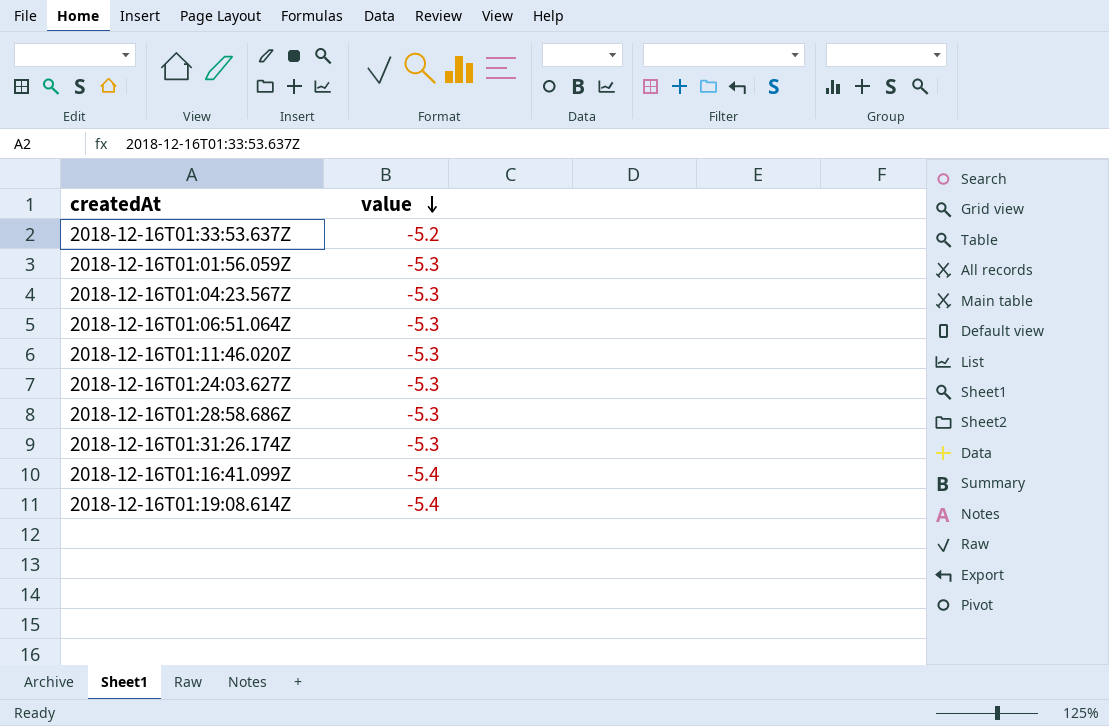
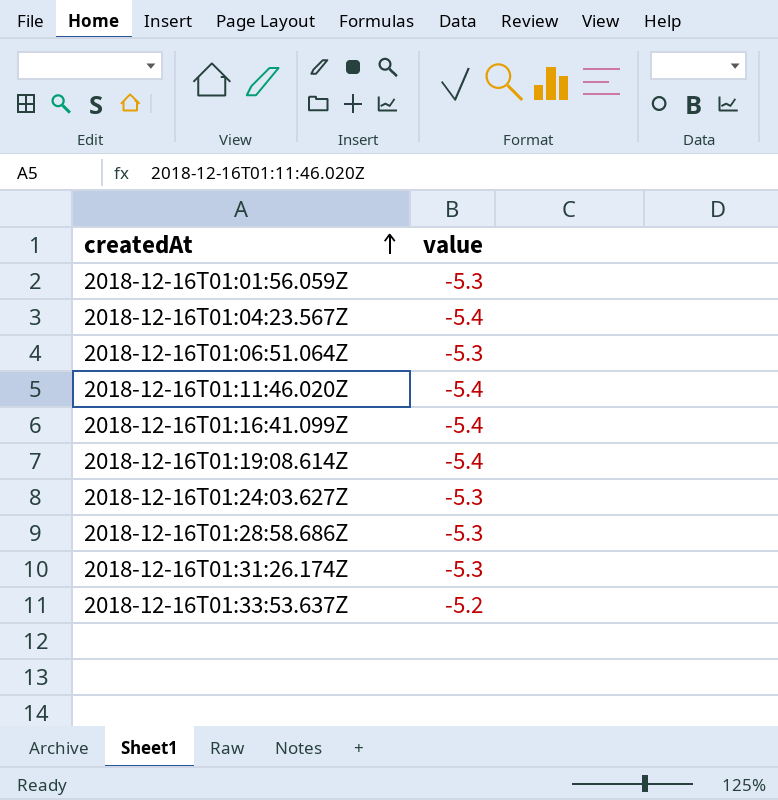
row order: value descending -> createdAt ascending
2018-12-16T01:04:23.567Z | value: -5.3 -> -5.4
2018-12-16T01:11:46.020Z | value: -5.3 -> -5.4

